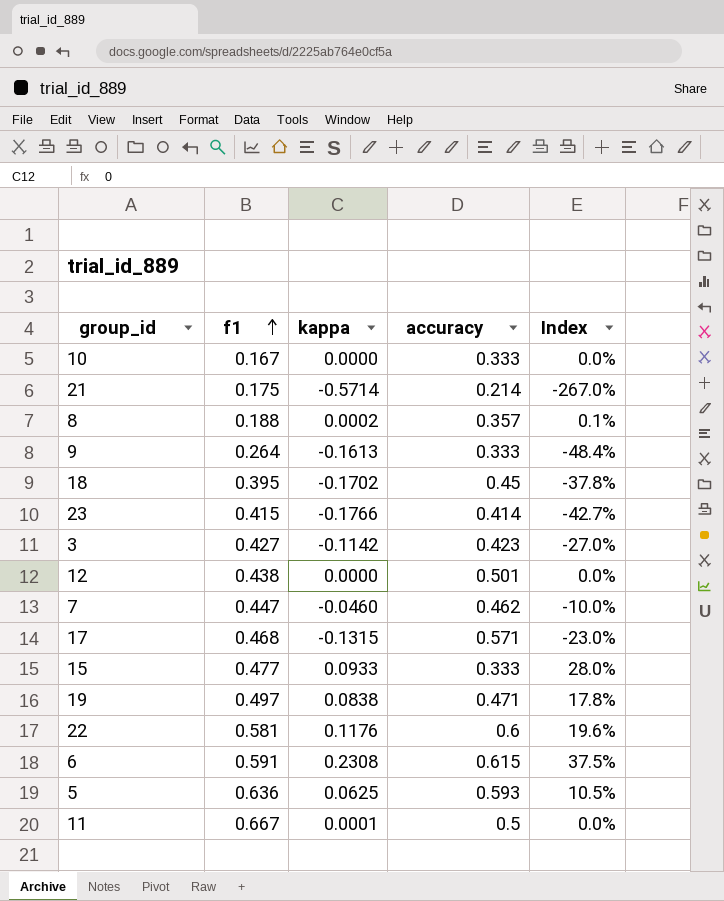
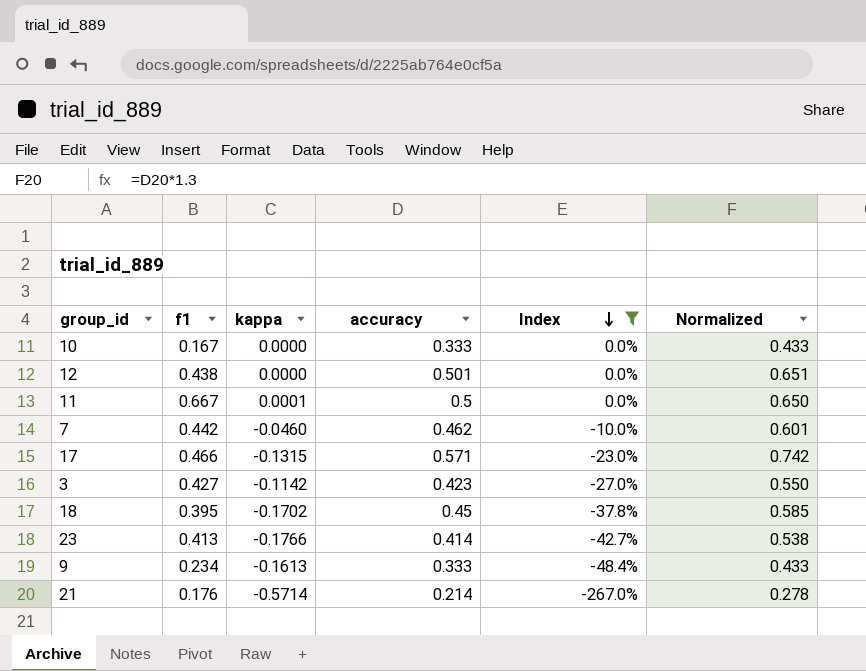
filter: none -> Index <= 0.0%
row order: f1 ascending -> Index descending
column Normalized | formula: none -> [accuracy] * 1.3
7 | f1: 0.447 -> 0.442
17 | f1: 0.468 -> 0.466
23 | f1: 0.415 -> 0.413
9 | f1: 0.264 -> 0.234
21 | f1: 0.175 -> 0.176

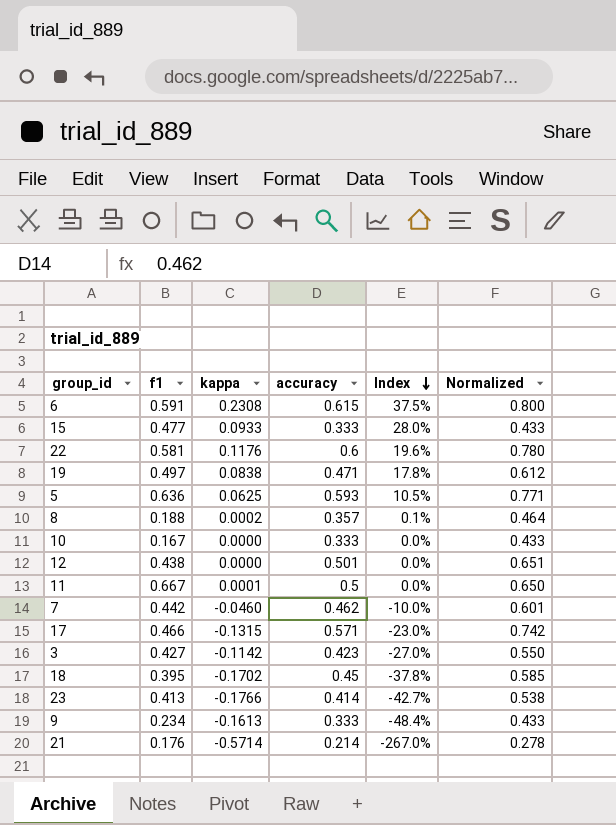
filter: Index <= 0.0% -> none

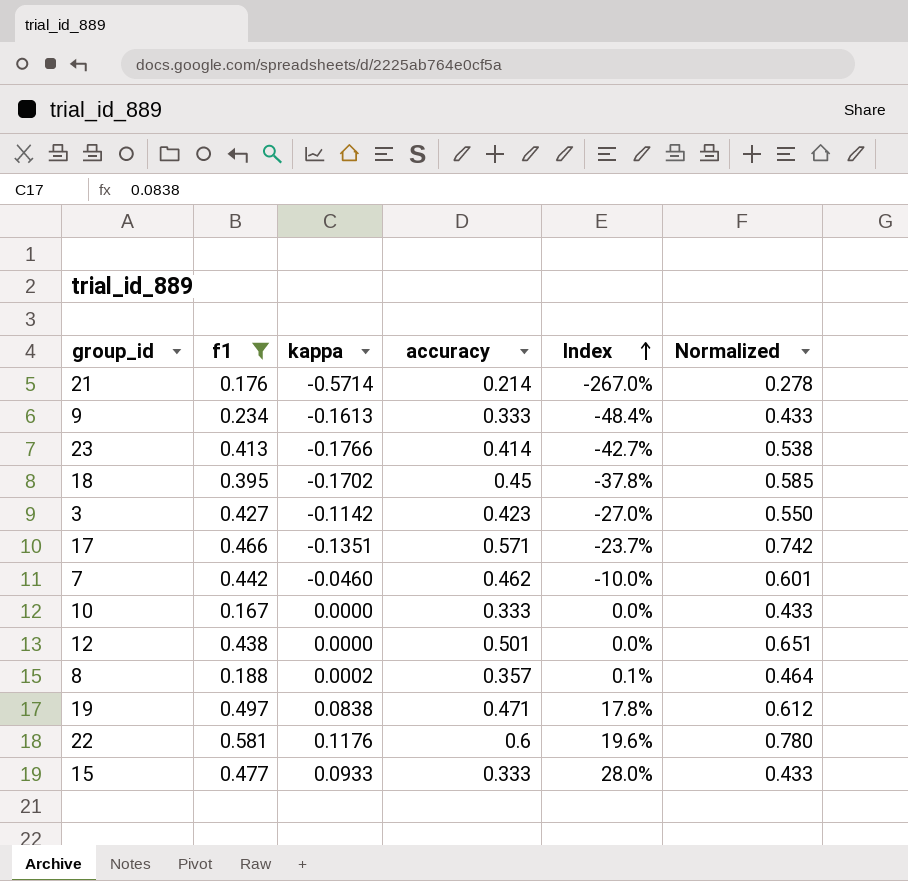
filter: none -> f1 <= 0.581
row order: Index descending -> Index ascending
17 | kappa: -0.1315 -> -0.1351
17 | Index: -23.0% -> -23.7%

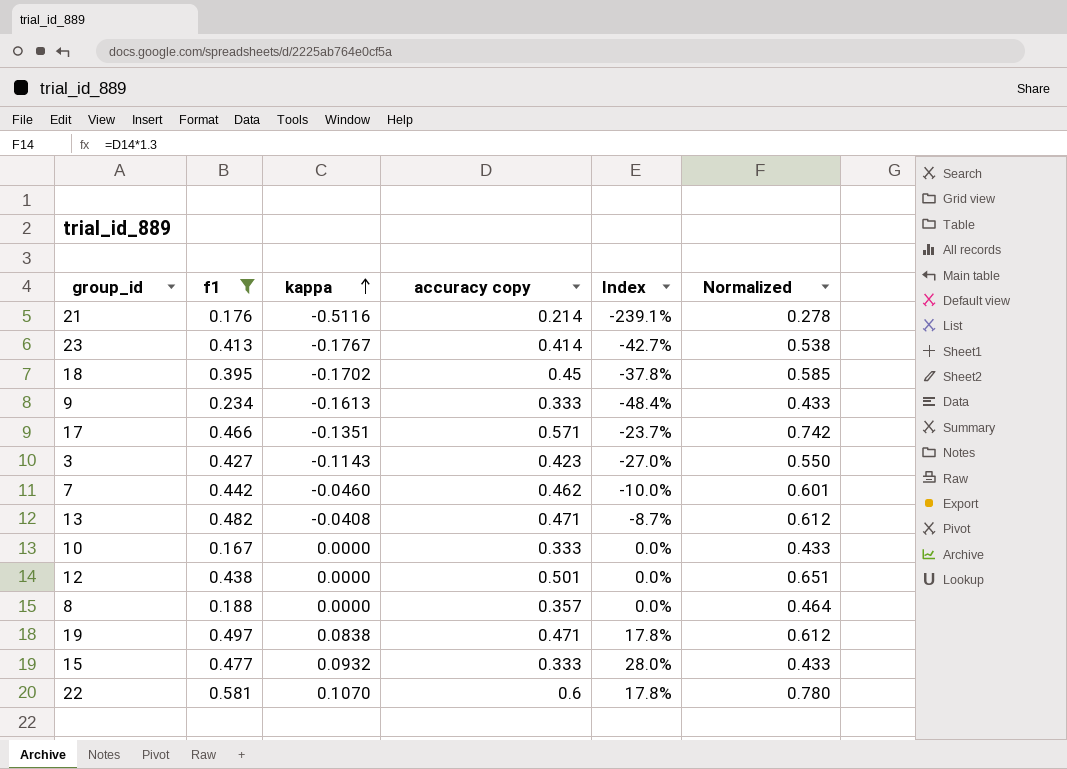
row order: Index ascending -> kappa ascending
column name: accuracy -> accuracy copy
21 | kappa: -0.5714 -> -0.5116
21 | Index: -267.0% -> -239.1%
23 | kappa: -0.1766 -> -0.1767
3 | kappa: -0.1142 -> -0.1143
row 13: none -> 0.482 | -0.0408 | 0.471 | -8.7% | 0.612
8 | kappa: 0.0002 -> 0.0000
8 | Index: 0.1% -> 0.0%
15 | kappa: 0.0933 -> 0.0932
22 | kappa: 0.1176 -> 0.1070
22 | Index: 19.6% -> 17.8%

